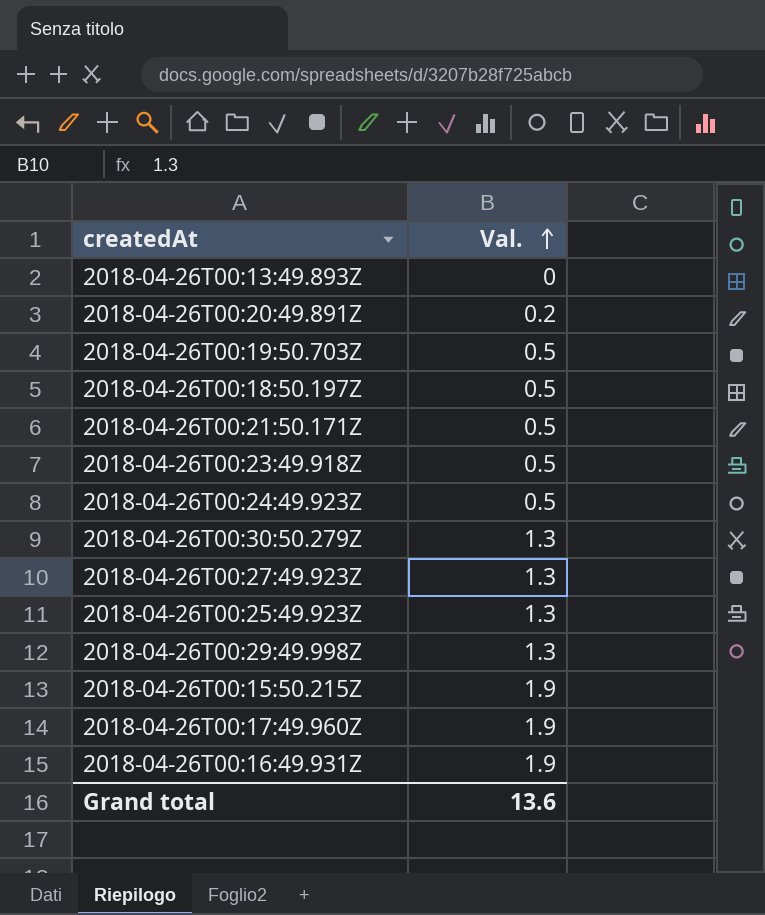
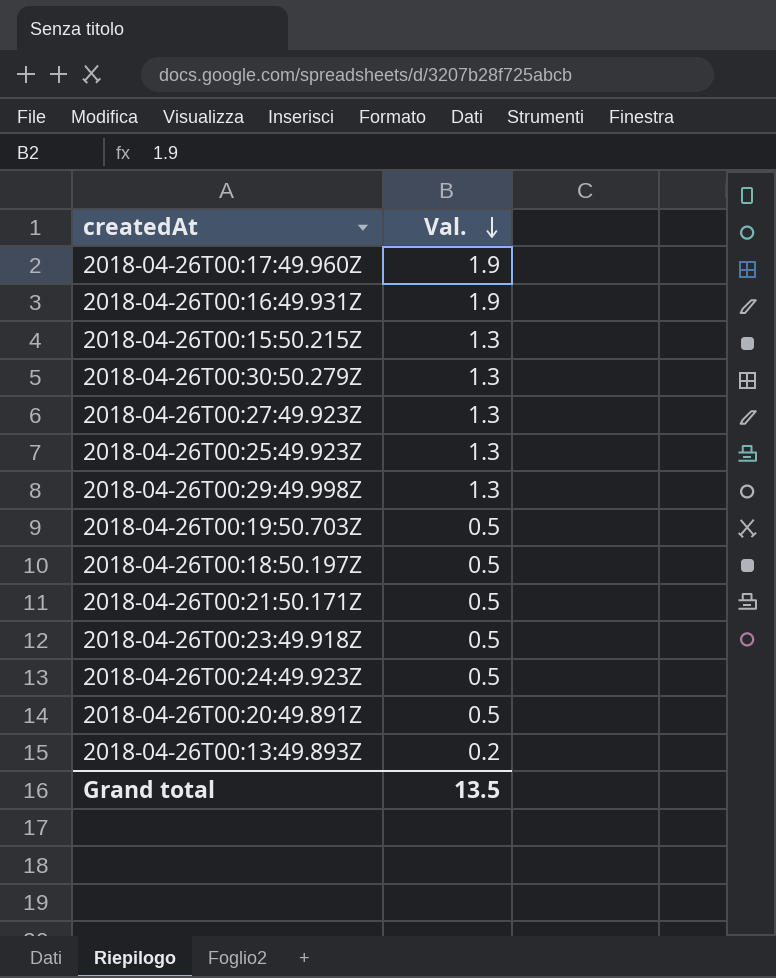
row order: Val. ascending -> Val. descending
2018-04-26T00:15:50.215Z | Val.: 1.9 -> 1.3
2018-04-26T00:20:49.891Z | Val.: 0.2 -> 0.5
2018-04-26T00:13:49.893Z | Val.: 0 -> 0.2
Grand total | Val.: 13.6 -> 13.5

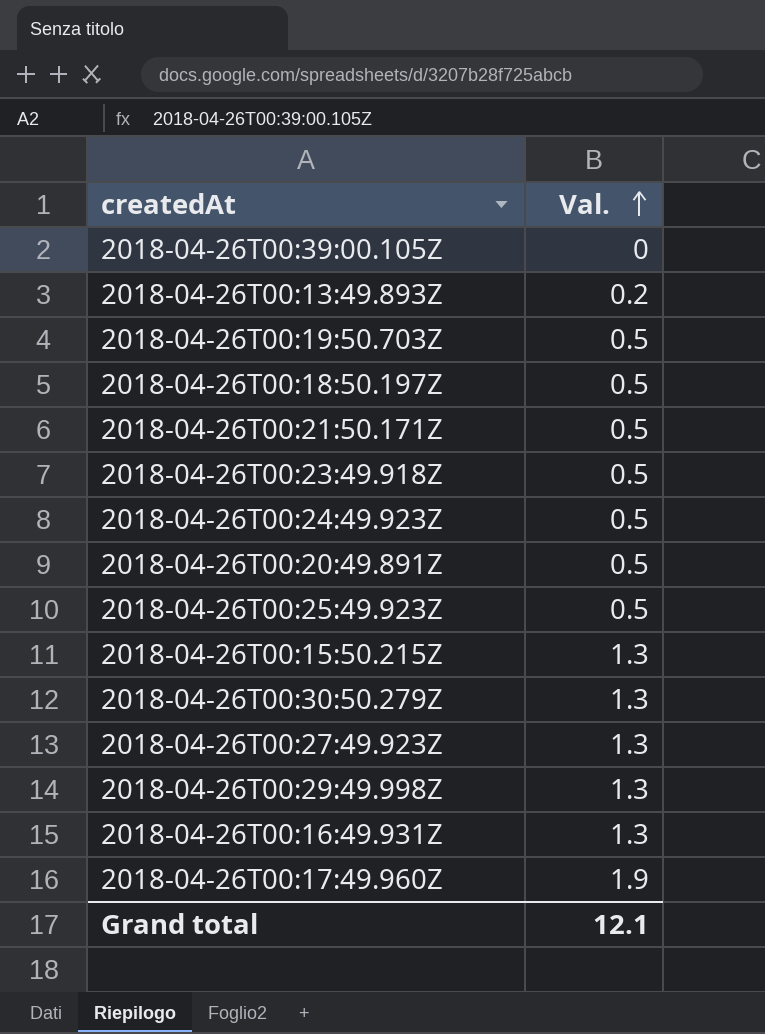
row order: Val. descending -> Val. ascending
row 2018-04-26T00:39:00.105Z: none -> 0
2018-04-26T00:25:49.923Z | Val.: 1.3 -> 0.5
2018-04-26T00:16:49.931Z | Val.: 1.9 -> 1.3
Grand total | Val.: 13.5 -> 12.1

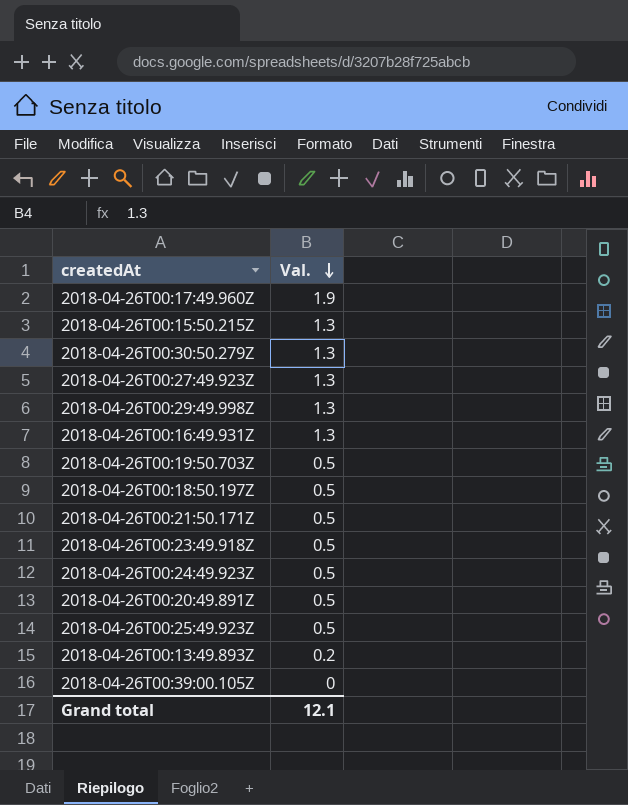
row order: Val. ascending -> Val. descending

